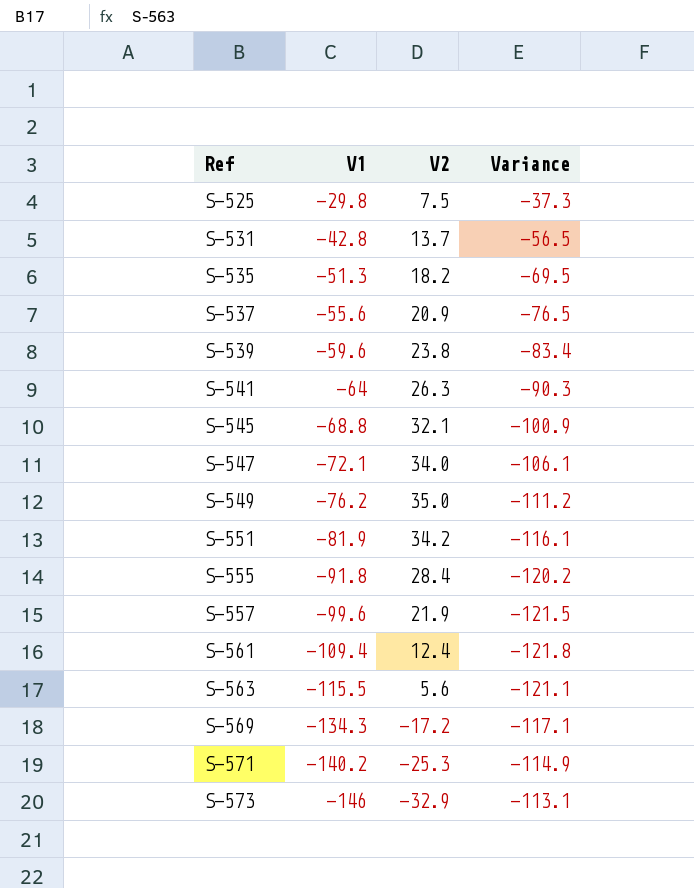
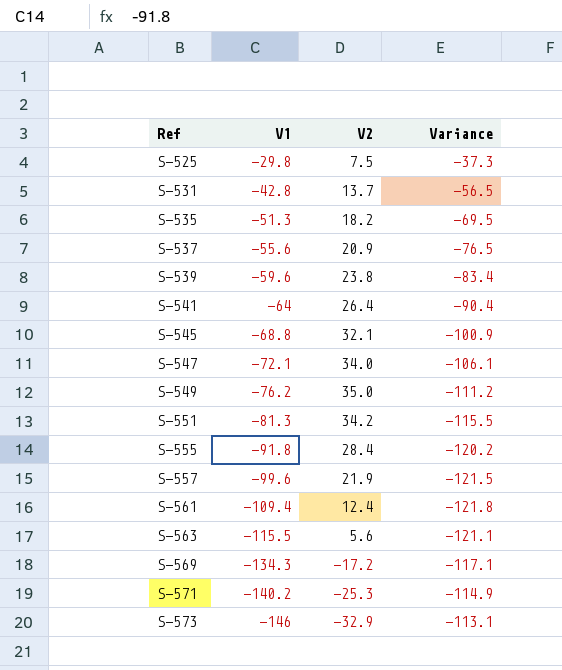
S-541 | V2: 26.3 -> 26.4
S-541 | Variance: -90.3 -> -90.4
S-551 | V1: -81.9 -> -81.3
S-551 | Variance: -116.1 -> -115.5

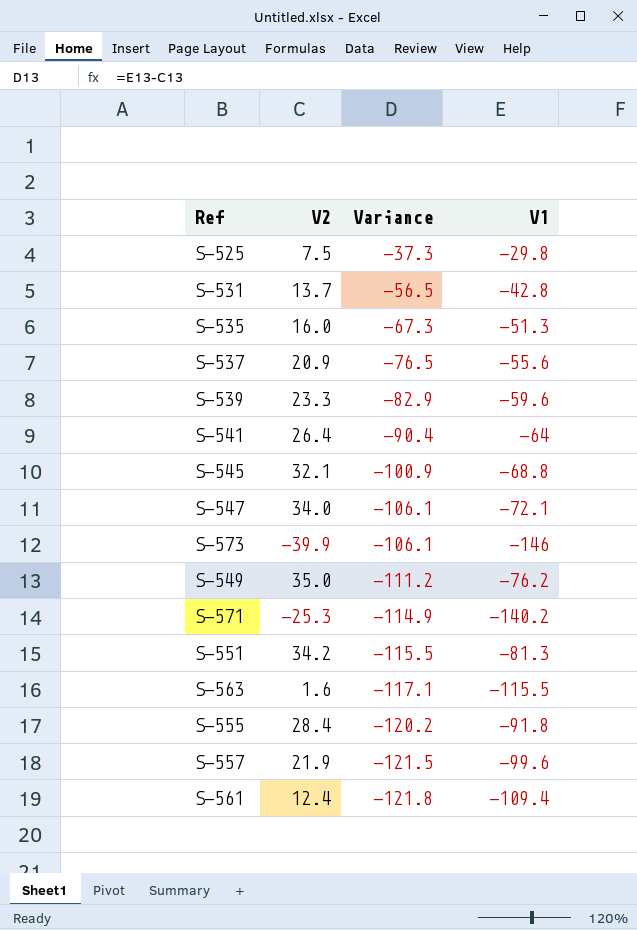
row order: Ref ascending -> Variance descending
column V1 | position: 2 -> 4
row S-569: -134.3 | -17.2 | -117.1 -> none
S-535 | V2: 18.2 -> 16.0
S-535 | Variance: -69.5 -> -67.3
S-539 | V2: 23.8 -> 23.3
S-539 | Variance: -83.4 -> -82.9
S-573 | V2: -32.9 -> -39.9
S-573 | Variance: -113.1 -> -106.1
S-563 | V2: 5.6 -> 1.6
S-563 | Variance: -121.1 -> -117.1

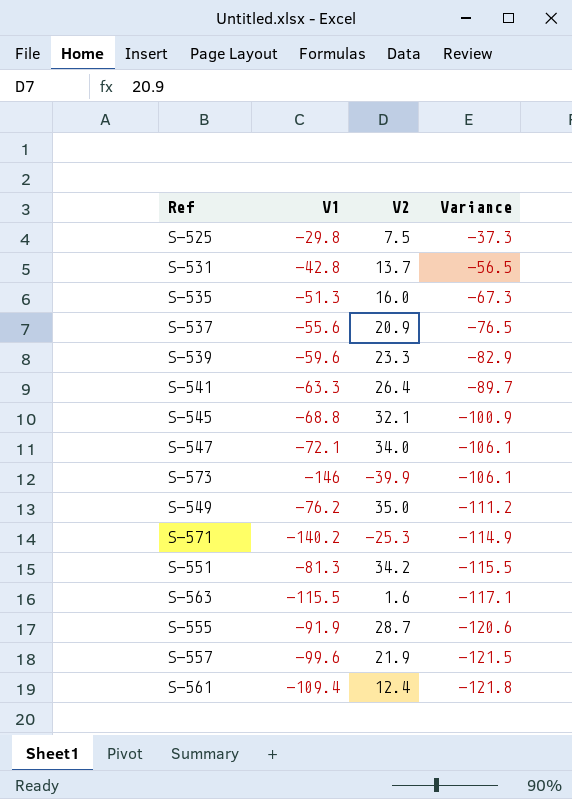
column V1 | position: 4 -> 2
S-541 | V1: -64 -> -63.3
S-541 | Variance: -90.4 -> -89.7
S-555 | V1: -91.8 -> -91.9
S-555 | V2: 28.4 -> 28.7
S-555 | Variance: -120.2 -> -120.6

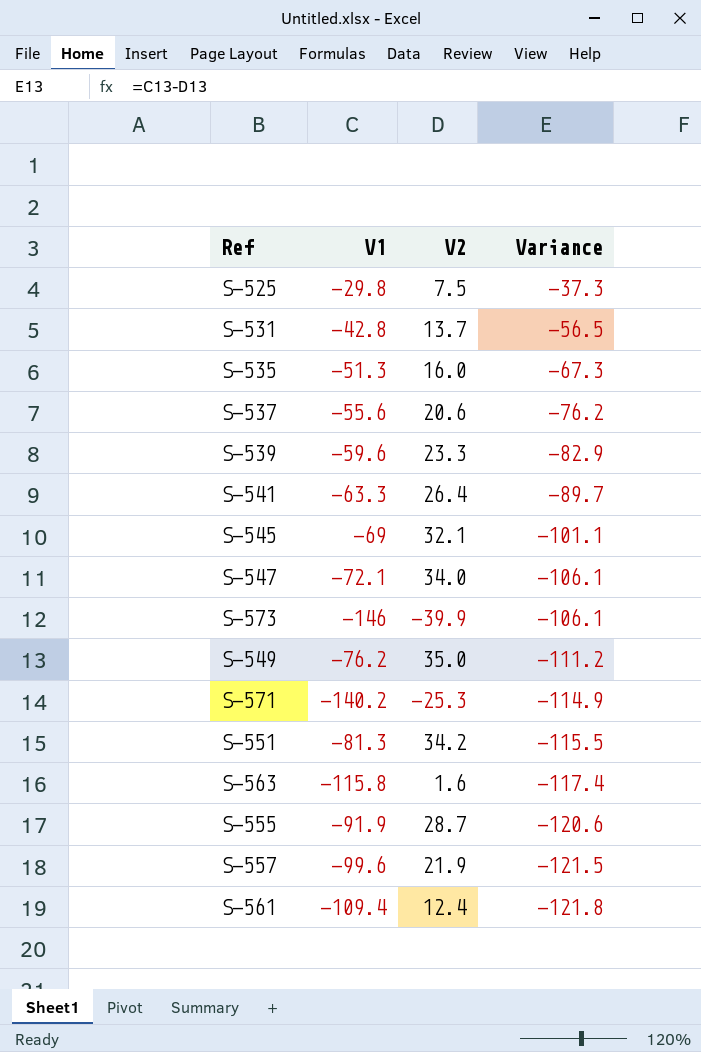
S-537 | V2: 20.9 -> 20.6
S-537 | Variance: -76.5 -> -76.2
S-545 | V1: -68.8 -> -69
S-545 | Variance: -100.9 -> -101.1
S-563 | V1: -115.5 -> -115.8
S-563 | Variance: -117.1 -> -117.4

